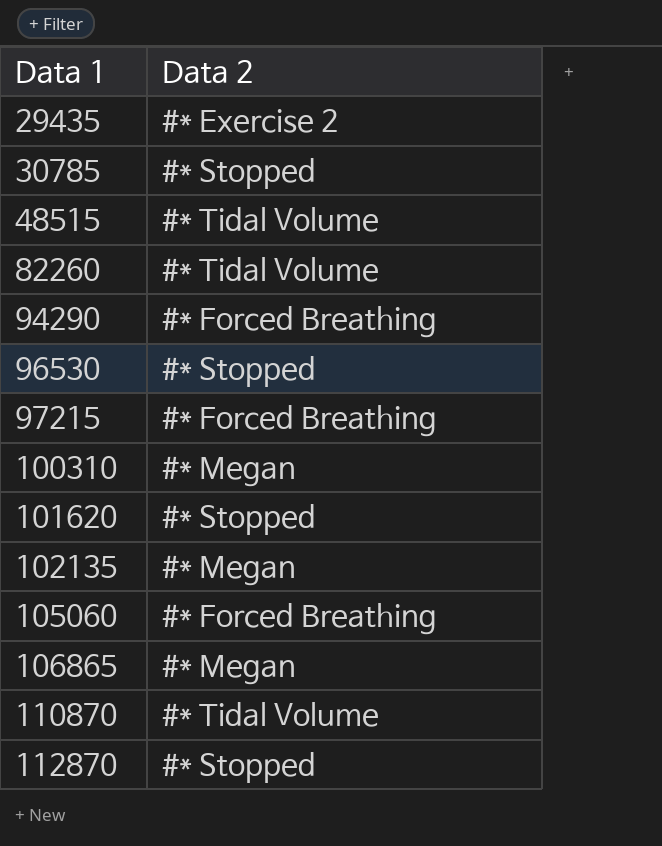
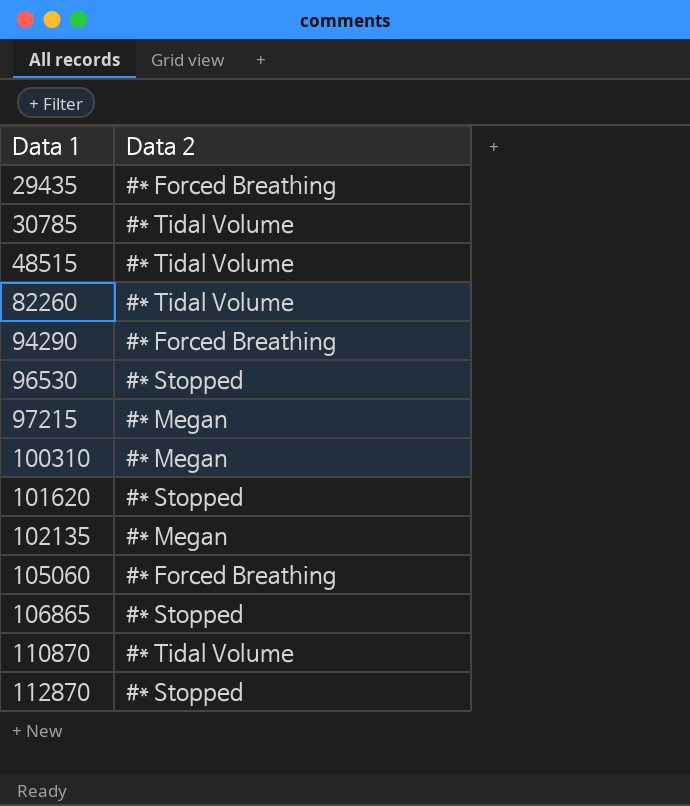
29435 | Data 2: #* Exercise 2 -> #* Forced Breathing
30785 | Data 2: #* Stopped -> #* Tidal Volume
97215 | Data 2: #* Forced Breathing -> #* Megan
106865 | Data 2: #* Megan -> #* Stopped

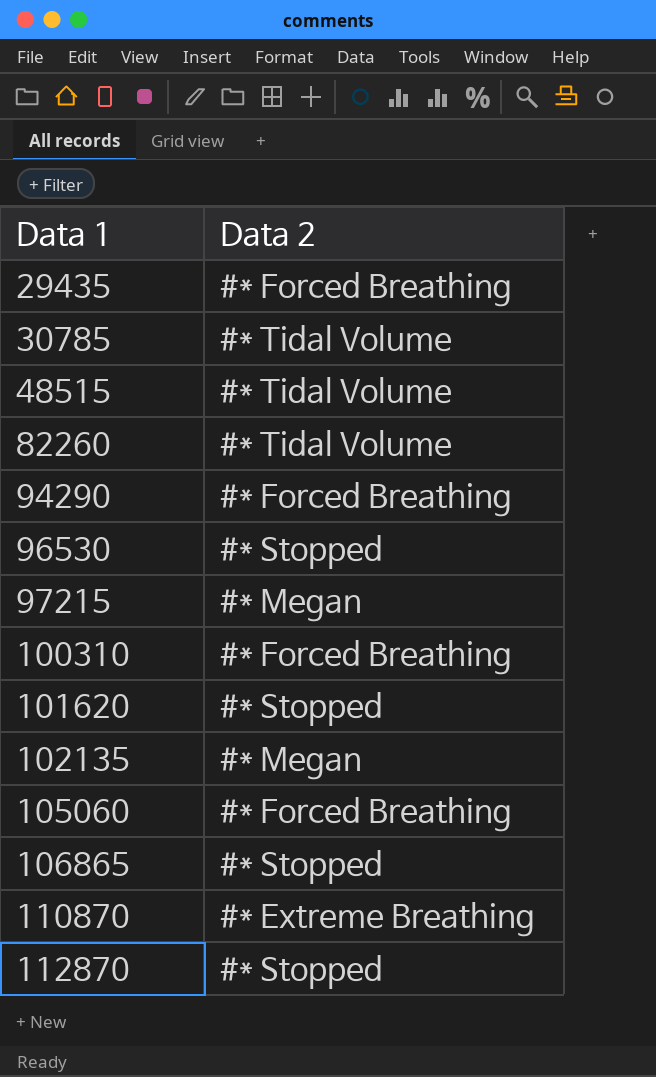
100310 | Data 2: #* Megan -> #* Forced Breathing
110870 | Data 2: #* Tidal Volume -> #* Extreme Breathing

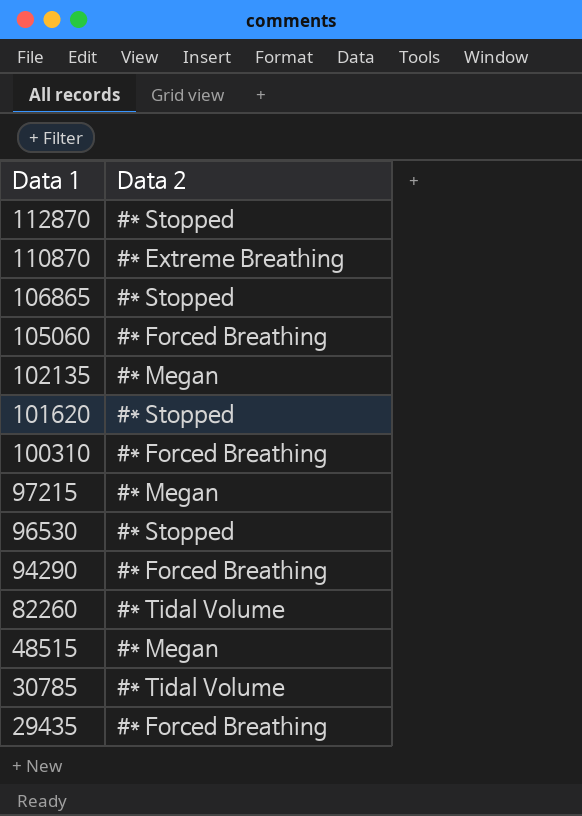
row order: Data 1 ascending -> Data 1 descending
48515 | Data 2: #* Tidal Volume -> #* Megan

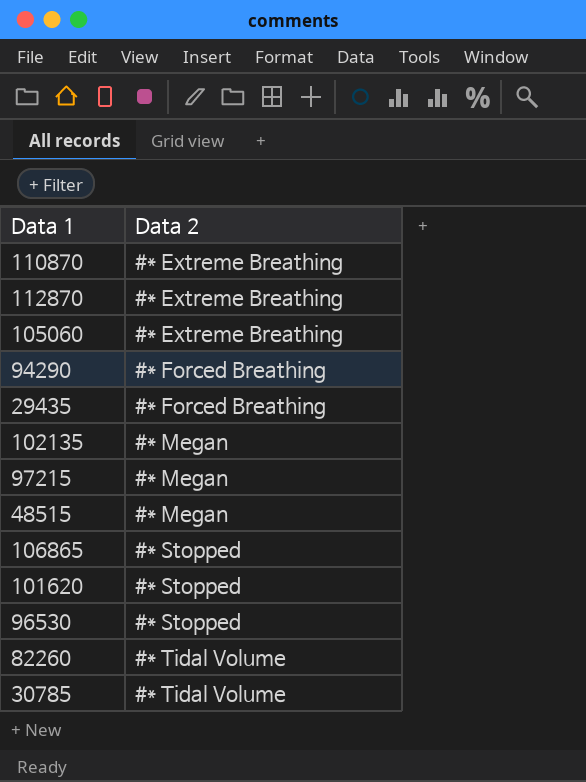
row order: Data 1 descending -> Data 2 ascending
row 100310: #* Forced Breathing -> none
112870 | Data 2: #* Stopped -> #* Extreme Breathing
105060 | Data 2: #* Forced Breathing -> #* Extreme Breathing

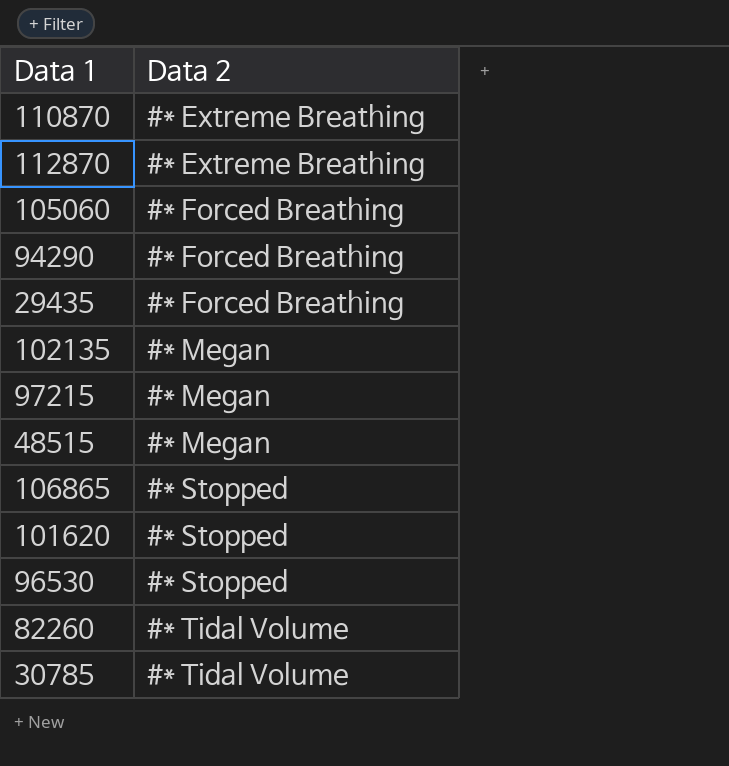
105060 | Data 2: #* Extreme Breathing -> #* Forced Breathing

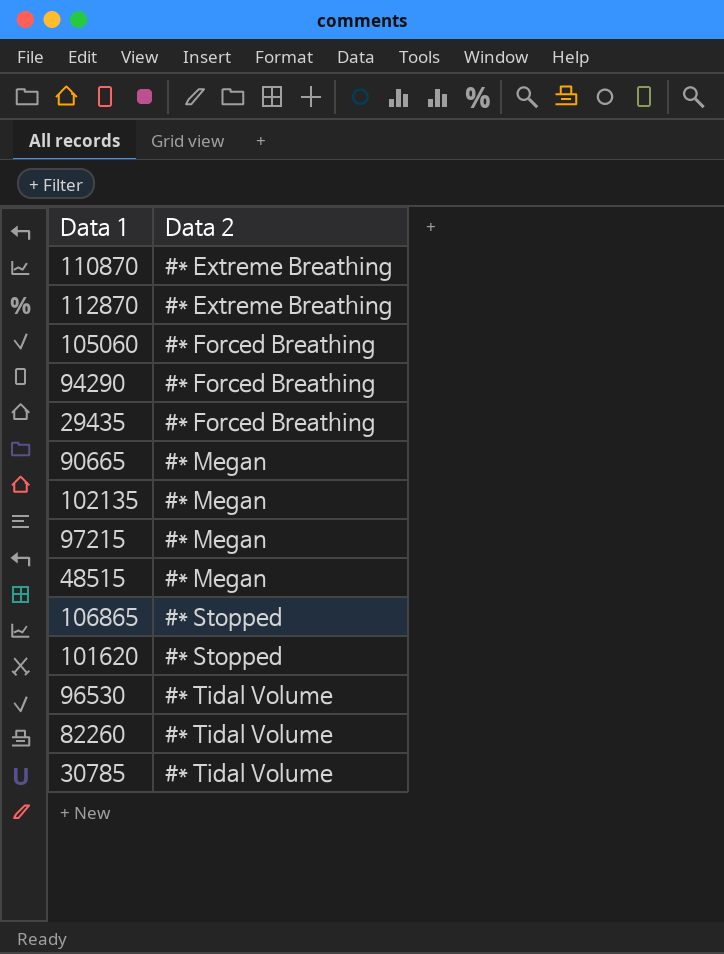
row 90665: none -> #* Megan
96530 | Data 2: #* Stopped -> #* Tidal Volume

